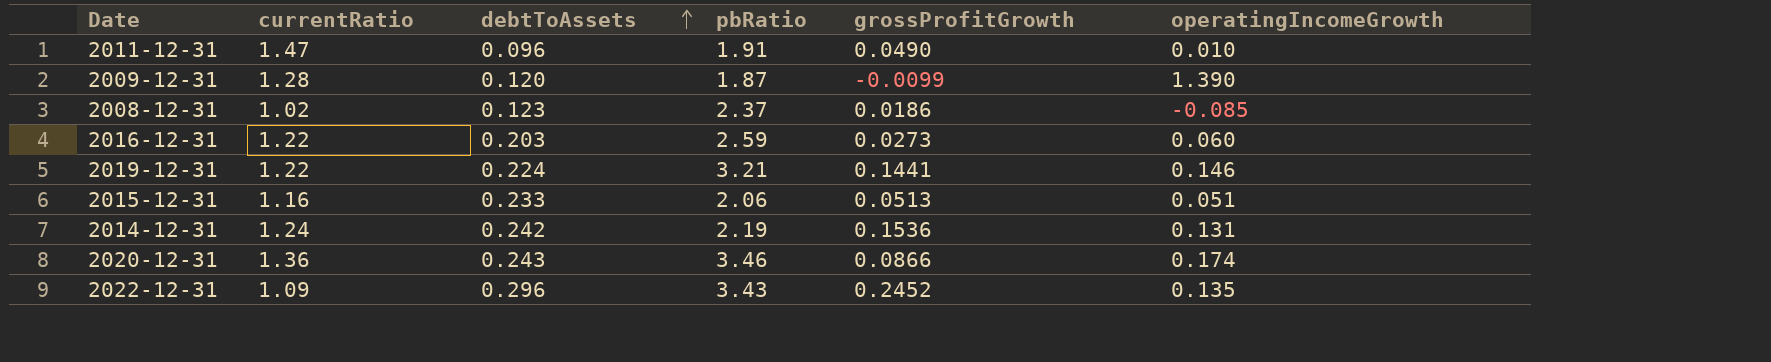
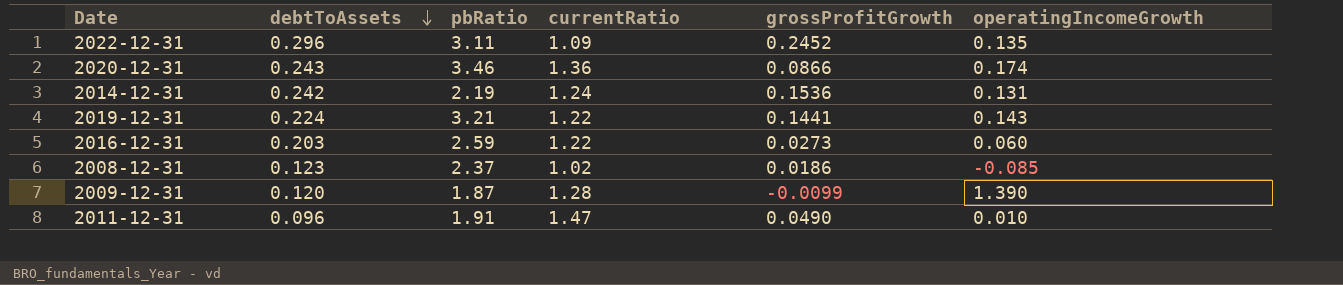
row order: debtToAssets ascending -> debtToAssets descending
column currentRatio | position: 2 -> 4
row 2015-12-31: 1.16 | 0.233 | 2.06 | 0.0513 | 0.051 -> none
2022-12-31 | pbRatio: 3.43 -> 3.11
2019-12-31 | operatingIncomeGrowth: 0.146 -> 0.143

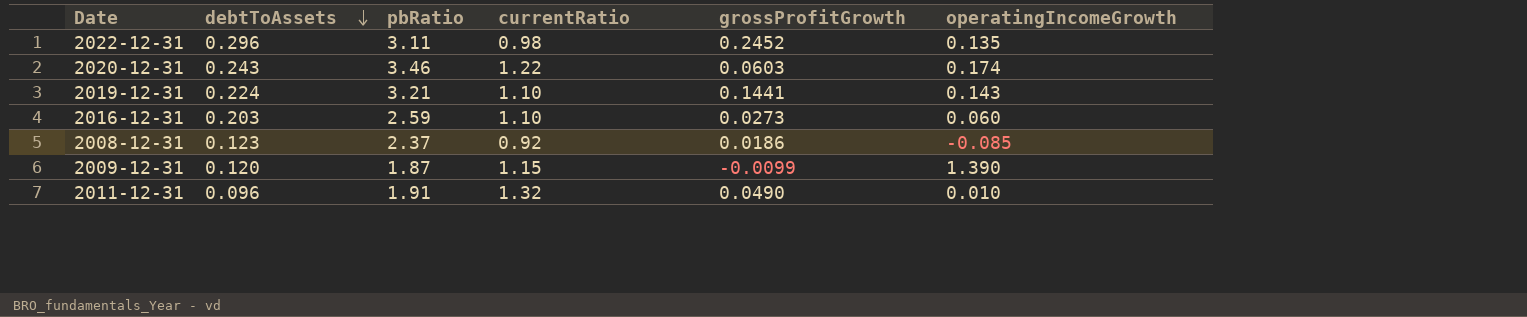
row 2014-12-31: 0.242 | 2.19 | 1.24 | 0.1536 | 0.131 -> none
2022-12-31 | currentRatio: 1.09 -> 0.98
2020-12-31 | currentRatio: 1.36 -> 1.22
2020-12-31 | grossProfitGrowth: 0.0866 -> 0.0603
2019-12-31 | currentRatio: 1.22 -> 1.10
2016-12-31 | currentRatio: 1.22 -> 1.10
2008-12-31 | currentRatio: 1.02 -> 0.92
2009-12-31 | currentRatio: 1.28 -> 1.15
2011-12-31 | currentRatio: 1.47 -> 1.32

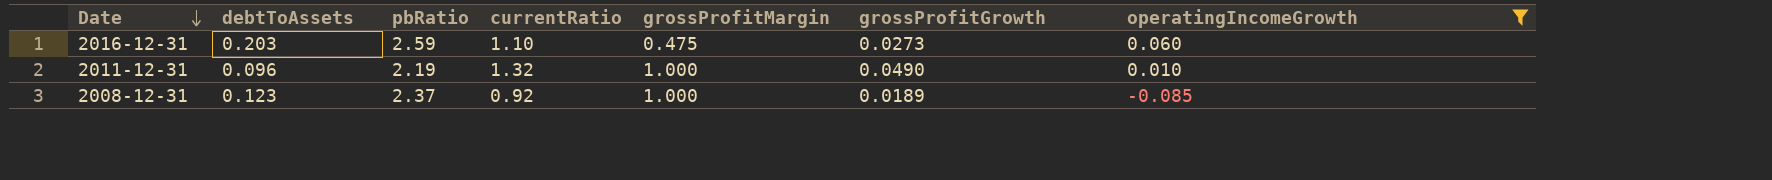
filter: none -> operatingIncomeGrowth <= 0.060
row order: debtToAssets descending -> Date descending
column grossProfitMargin | position: none -> 5
2011-12-31 | pbRatio: 1.91 -> 2.19
2008-12-31 | grossProfitGrowth: 0.0186 -> 0.0189

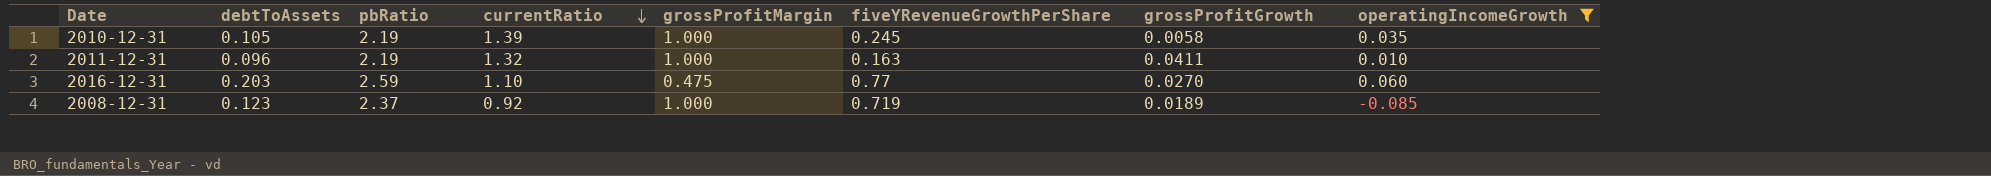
row order: Date descending -> currentRatio descending
column fiveYRevenueGrowthPerShare | position: none -> 6
row 2010-12-31: none -> 0.105 | 2.19 | 1.39 | 1.000 | 0.245 | 0.0058 | 0.035
2011-12-31 | grossProfitGrowth: 0.0490 -> 0.0411
2016-12-31 | grossProfitGrowth: 0.0273 -> 0.0270

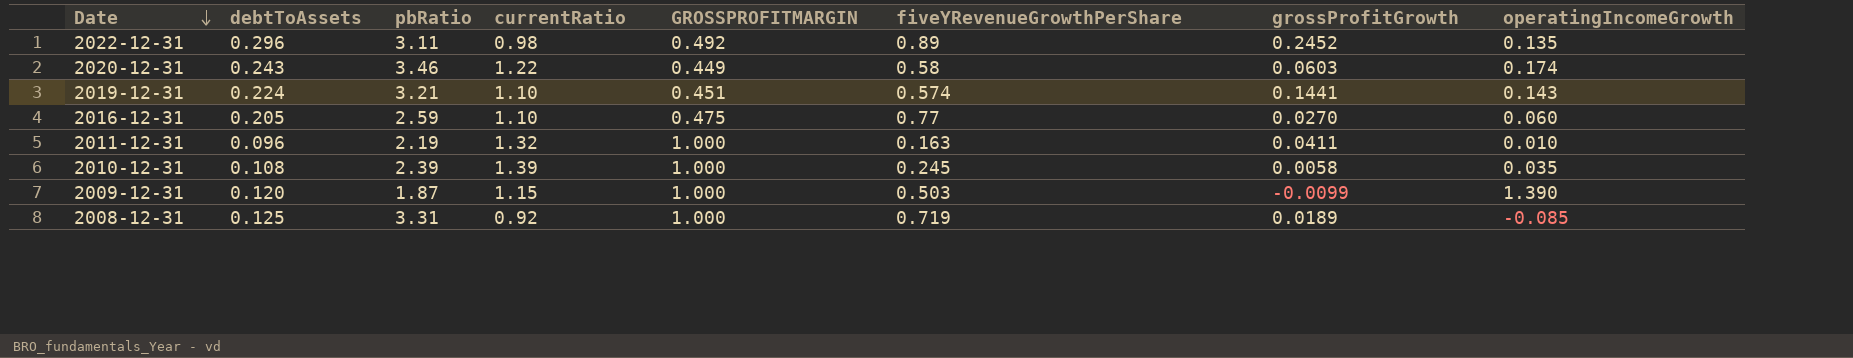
filter: operatingIncomeGrowth <= 0.060 -> none
row order: currentRatio descending -> Date descending
column name: grossProfitMargin -> GROSSPROFITMARGIN
2016-12-31 | debtToAssets: 0.203 -> 0.205
2010-12-31 | debtToAssets: 0.105 -> 0.108
2010-12-31 | pbRatio: 2.19 -> 2.39
2008-12-31 | debtToAssets: 0.123 -> 0.125
2008-12-31 | pbRatio: 2.37 -> 3.31

